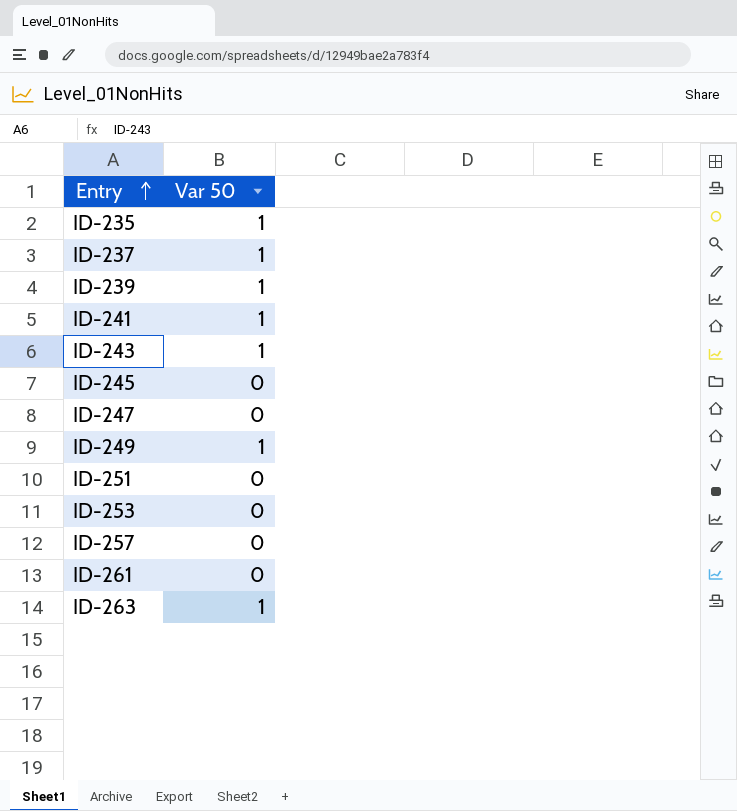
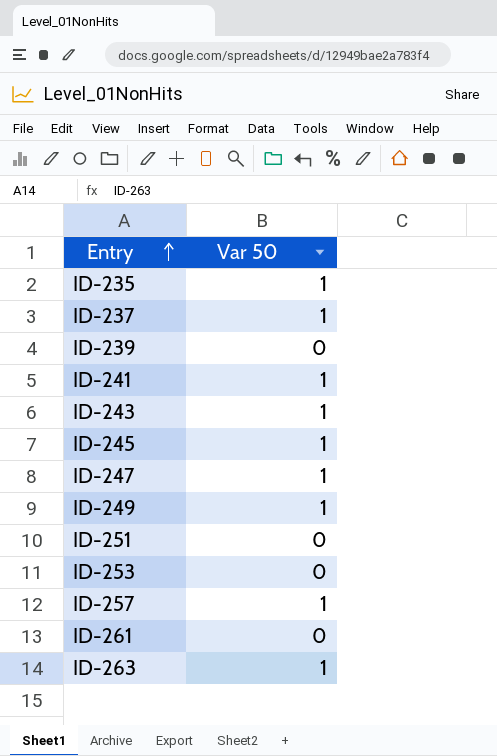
ID-239 | Var 50: 1 -> 0
ID-245 | Var 50: 0 -> 1
ID-247 | Var 50: 0 -> 1
ID-257 | Var 50: 0 -> 1

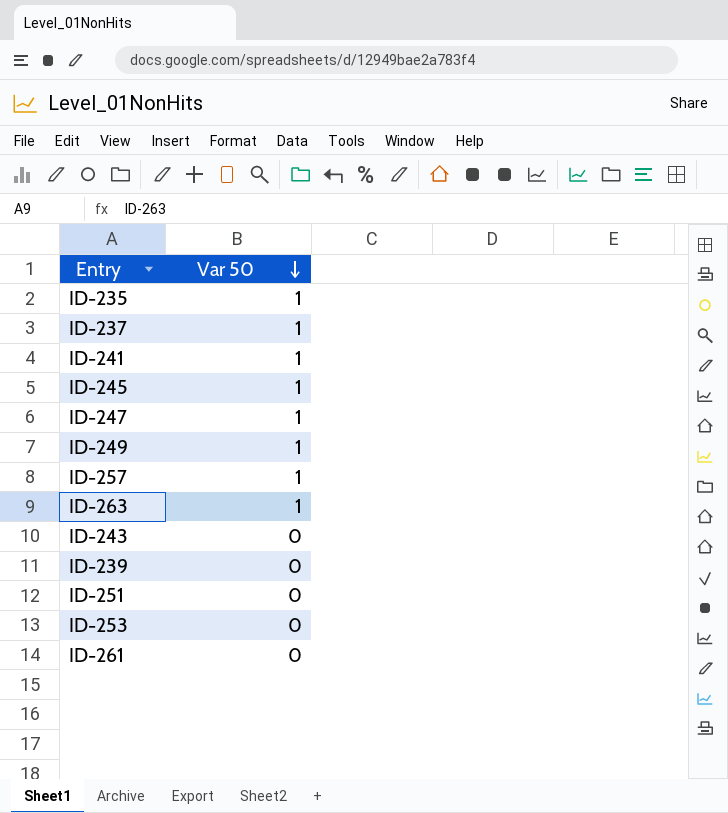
row order: Entry ascending -> Var 50 descending
ID-243 | Var 50: 1 -> 0

